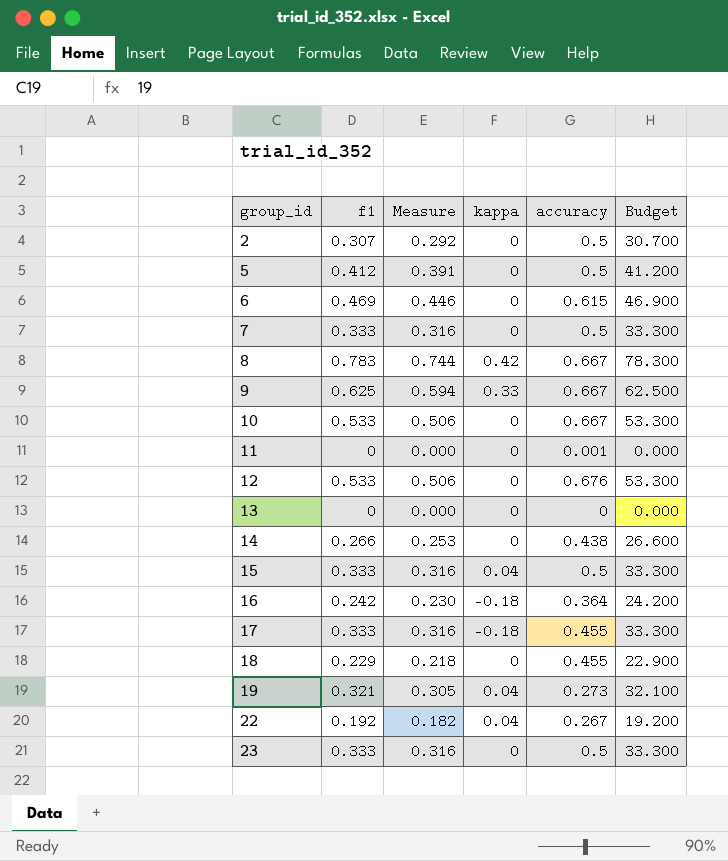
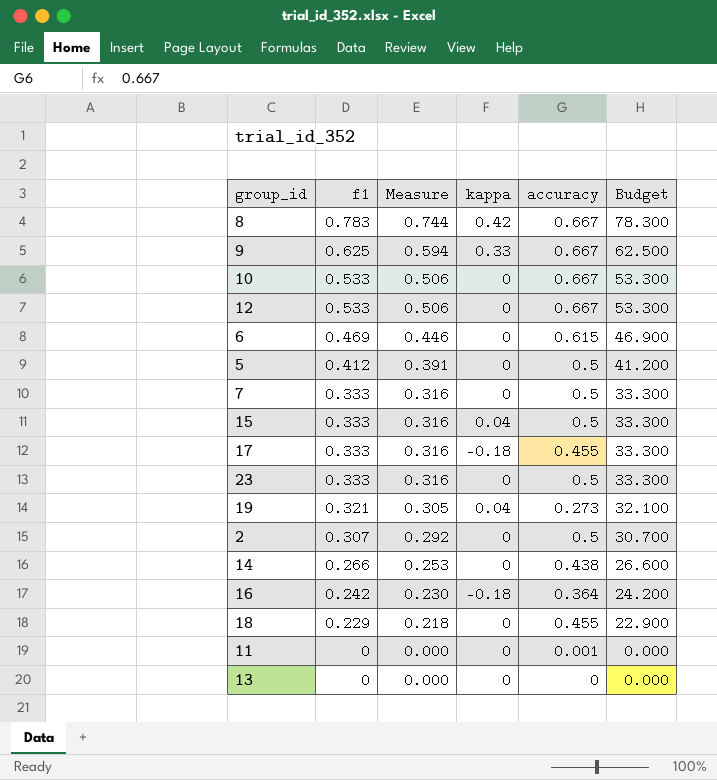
row order: group_id ascending -> f1 descending
row 22: 0.192 | 0.182 | 0.04 | 0.267 | 19.200 -> none
12 | accuracy: 0.676 -> 0.667

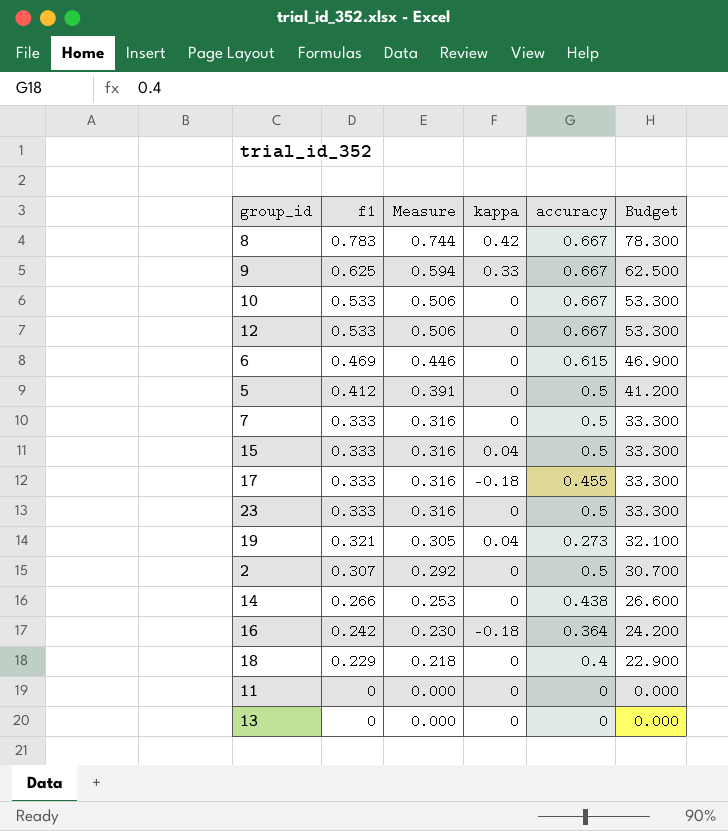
18 | accuracy: 0.455 -> 0.4
11 | accuracy: 0.001 -> 0

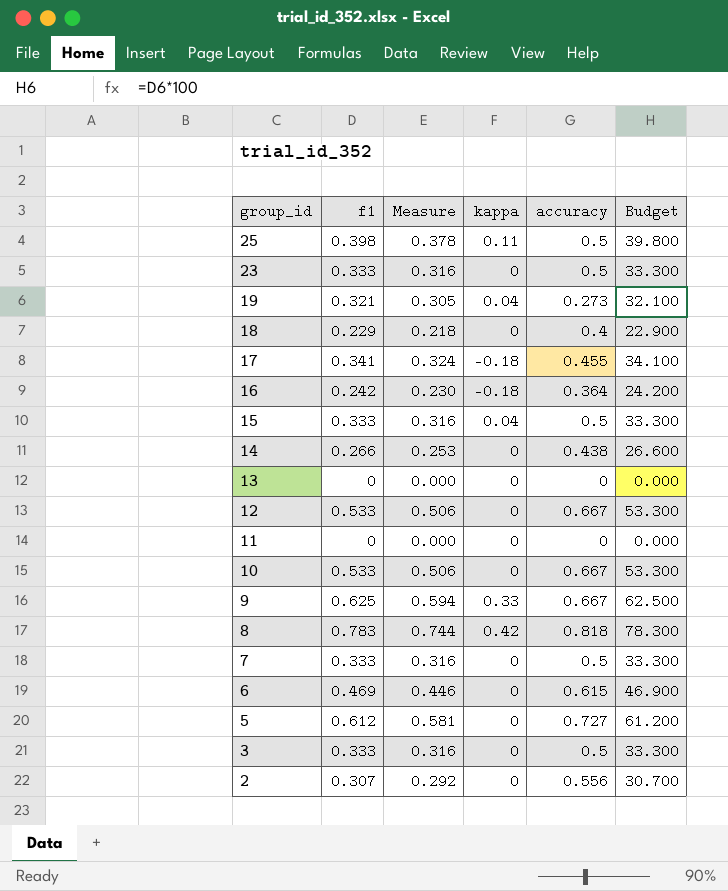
row order: f1 descending -> group_id descending
row 25: none -> 0.398 | 0.378 | 0.11 | 0.5 | 39.800
17 | f1: 0.333 -> 0.341
17 | Measure: 0.316 -> 0.324
17 | Budget: 33.300 -> 34.100
8 | accuracy: 0.667 -> 0.818
5 | f1: 0.412 -> 0.612
5 | Measure: 0.391 -> 0.581
5 | accuracy: 0.5 -> 0.727
5 | Budget: 41.200 -> 61.200
row 3: none -> 0.333 | 0.316 | 0 | 0.5 | 33.300
2 | accuracy: 0.5 -> 0.556

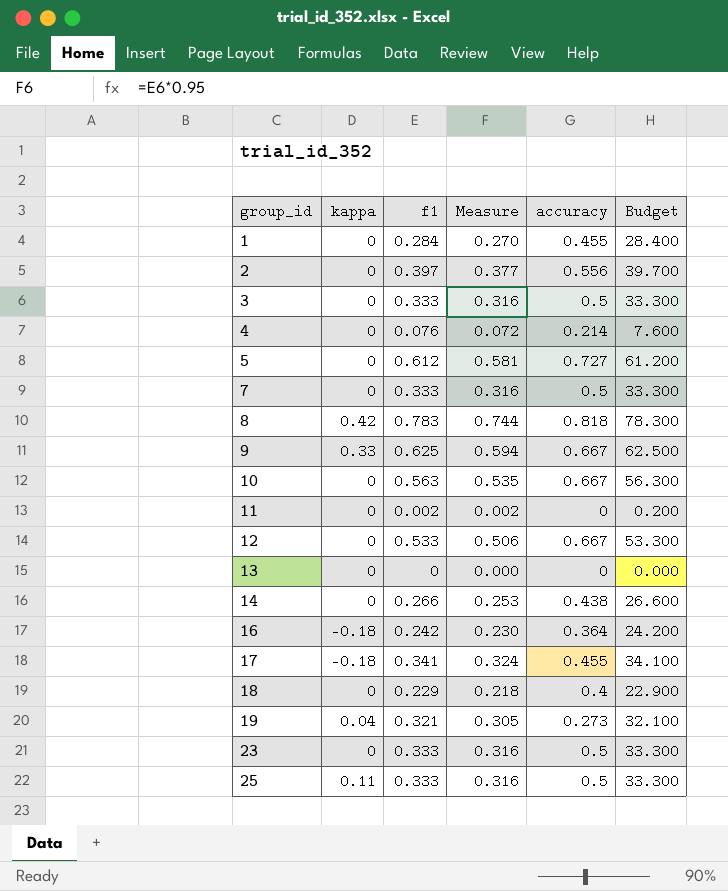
row order: group_id descending -> group_id ascending
column kappa | position: 4 -> 2
row 15: 0.333 | 0.316 | 0.04 | 0.5 | 33.300 -> none
row 6: 0.469 | 0.446 | 0 | 0.615 | 46.900 -> none
row 1: none -> 0 | 0.284 | 0.270 | 0.455 | 28.400
2 | f1: 0.307 -> 0.397
2 | Measure: 0.292 -> 0.377
2 | Budget: 30.700 -> 39.700
row 4: none -> 0 | 0.076 | 0.072 | 0.214 | 7.600
10 | f1: 0.533 -> 0.563
10 | Measure: 0.506 -> 0.535
10 | Budget: 53.300 -> 56.300
11 | f1: 0 -> 0.002
11 | Measure: 0.000 -> 0.002
11 | Budget: 0.000 -> 0.200
25 | f1: 0.398 -> 0.333
25 | Measure: 0.378 -> 0.316
25 | Budget: 39.800 -> 33.300

